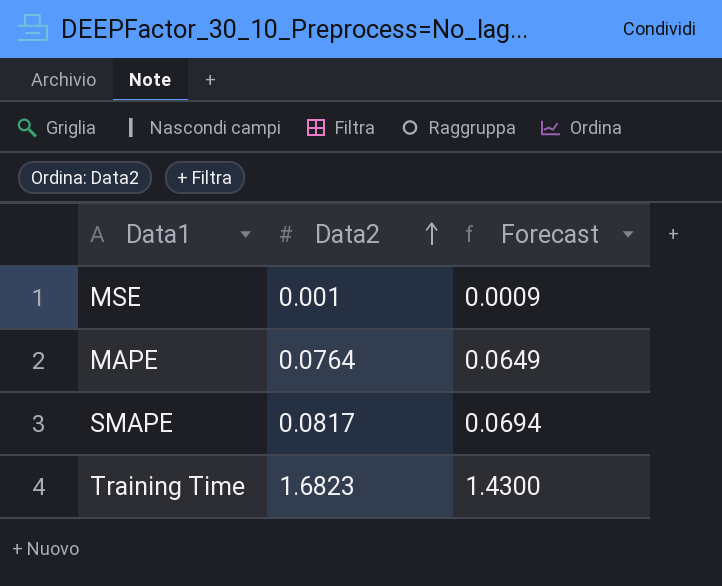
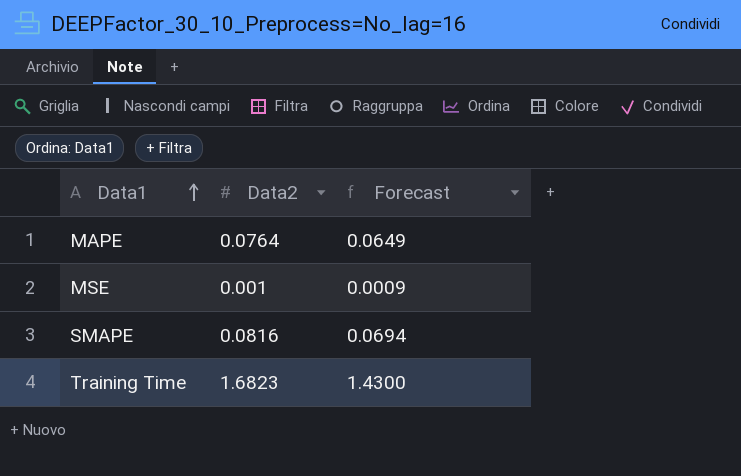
row order: Data2 ascending -> Data1 ascending
SMAPE | Data2: 0.0817 -> 0.0816

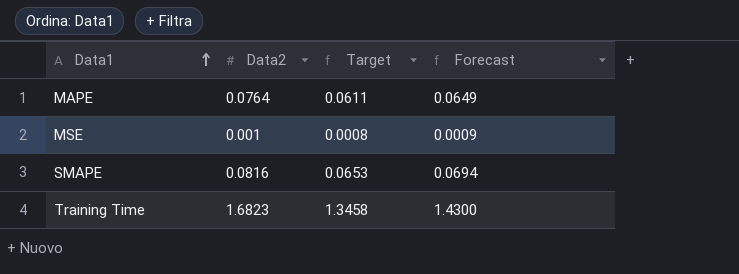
column Target | formula: none -> [Data2] * 0.8

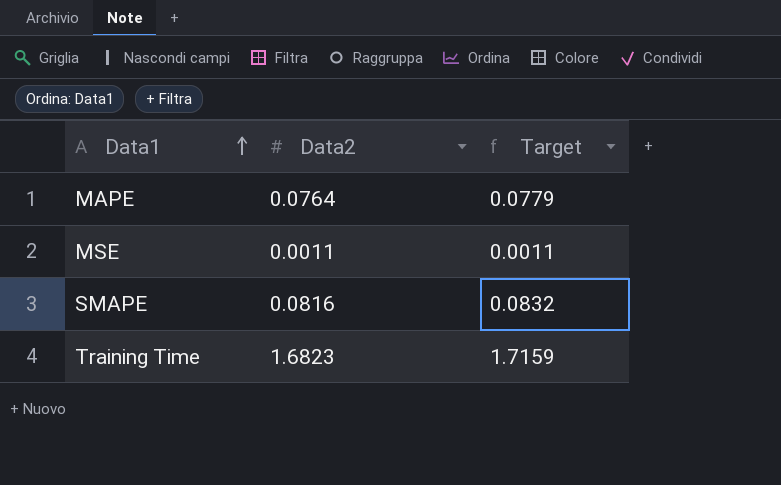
column Forecast | formula: [Data2] * 0.85 -> none
column Target | formula: [Data2] * 0.8 -> [Data2] * 1.02
MSE | Data2: 0.001 -> 0.0011

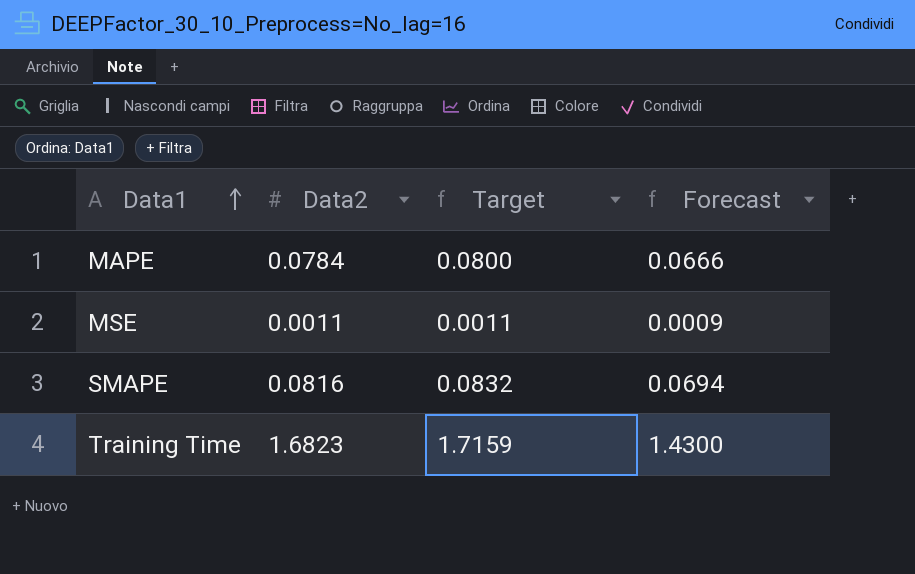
column Forecast | formula: none -> [Data2] * 0.85
MAPE | Data2: 0.0764 -> 0.0784
MAPE | Target: 0.0779 -> 0.0800

